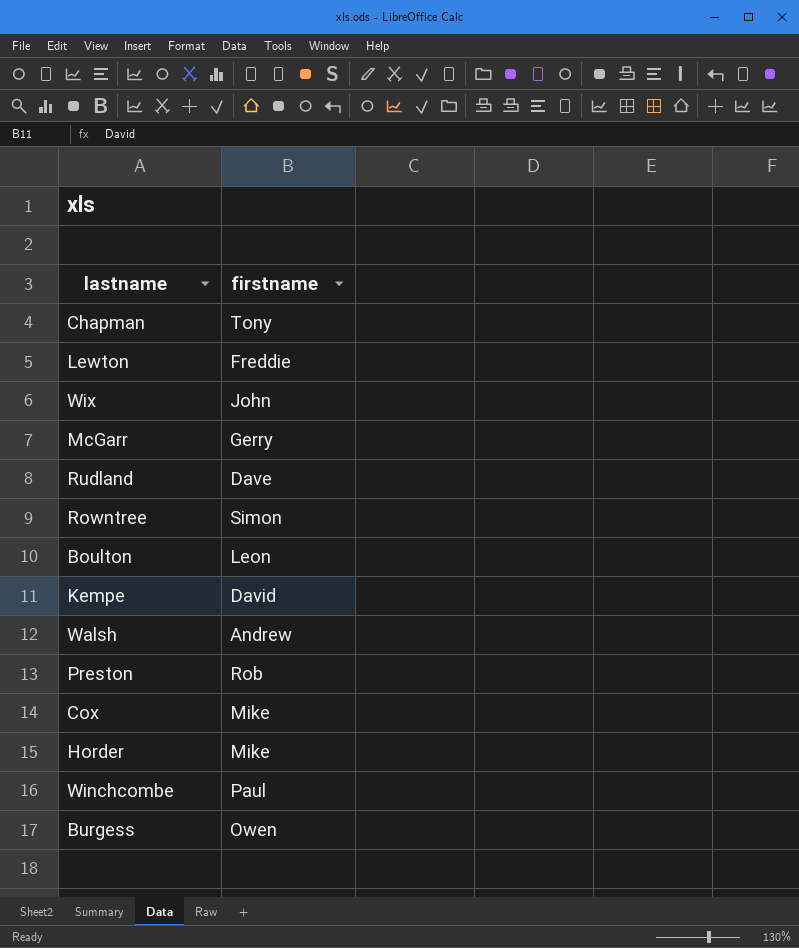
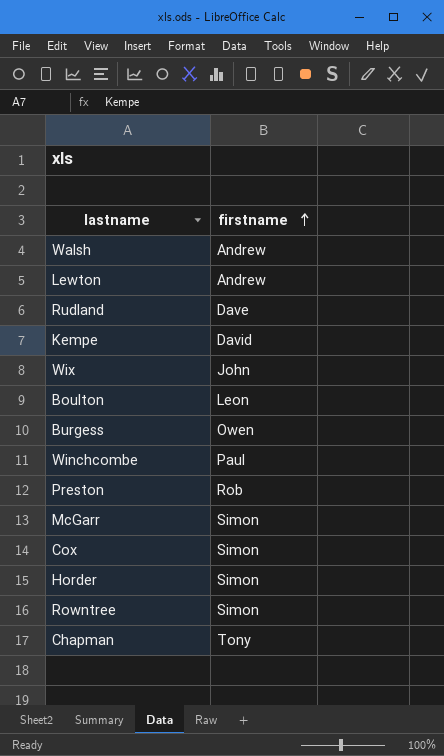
row order: none -> firstname ascending
Lewton | firstname: Freddie -> Andrew
McGarr | firstname: Gerry -> Simon
Cox | firstname: Mike -> Simon
Horder | firstname: Mike -> Simon

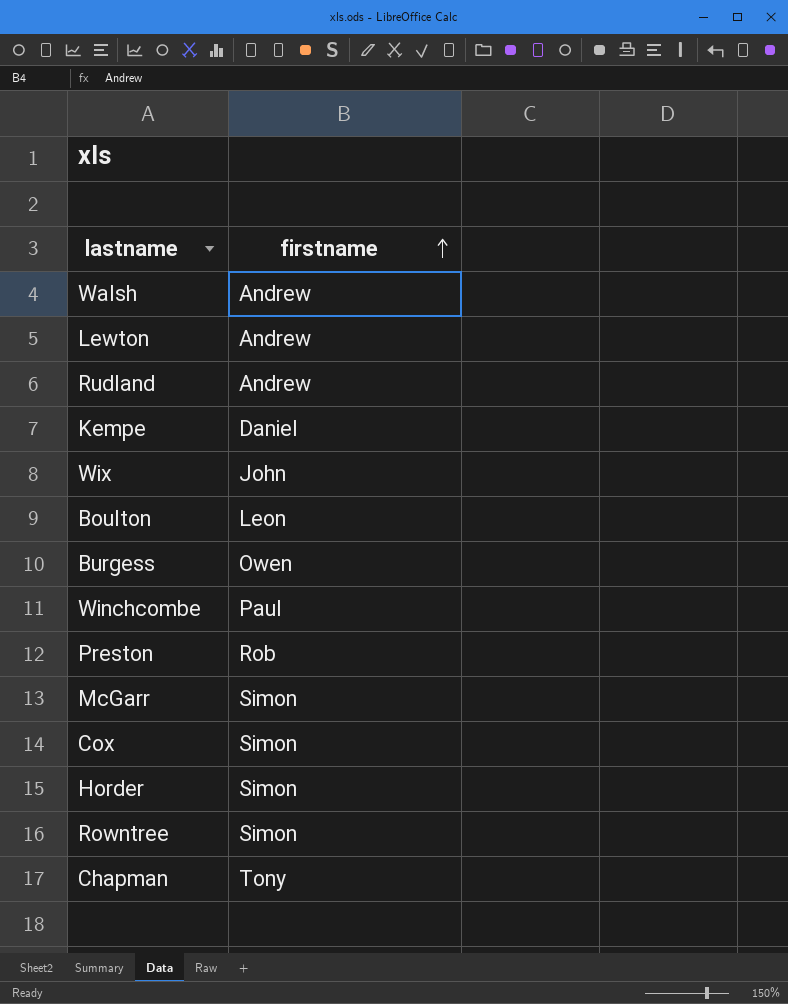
Rudland | firstname: Dave -> Andrew
Kempe | firstname: David -> Daniel

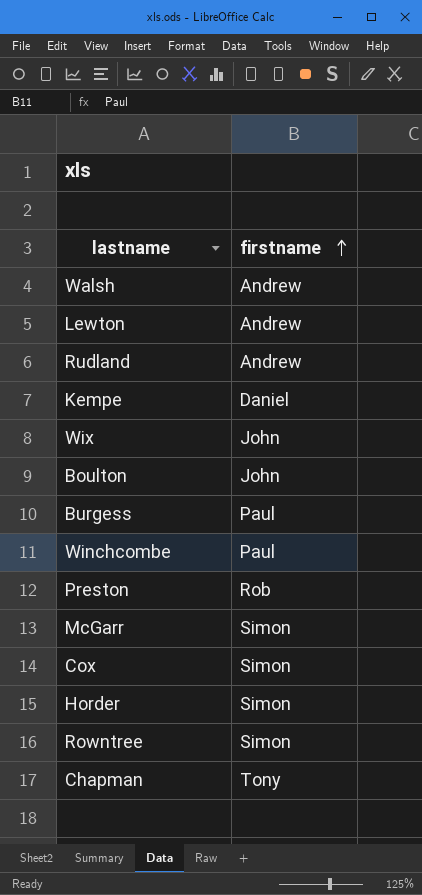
Boulton | firstname: Leon -> John
Burgess | firstname: Owen -> Paul

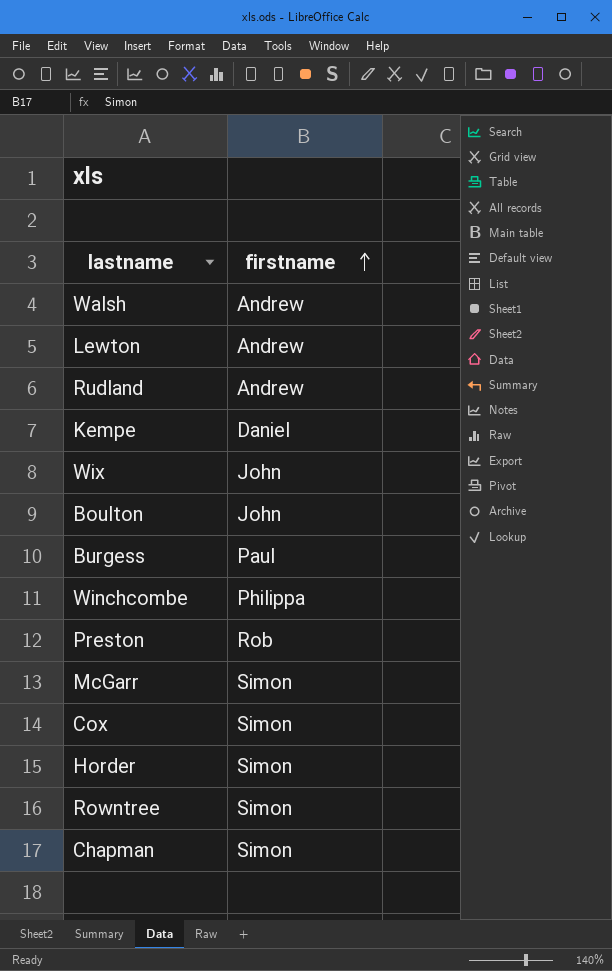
Winchcombe | firstname: Paul -> Philippa
Chapman | firstname: Tony -> Simon

